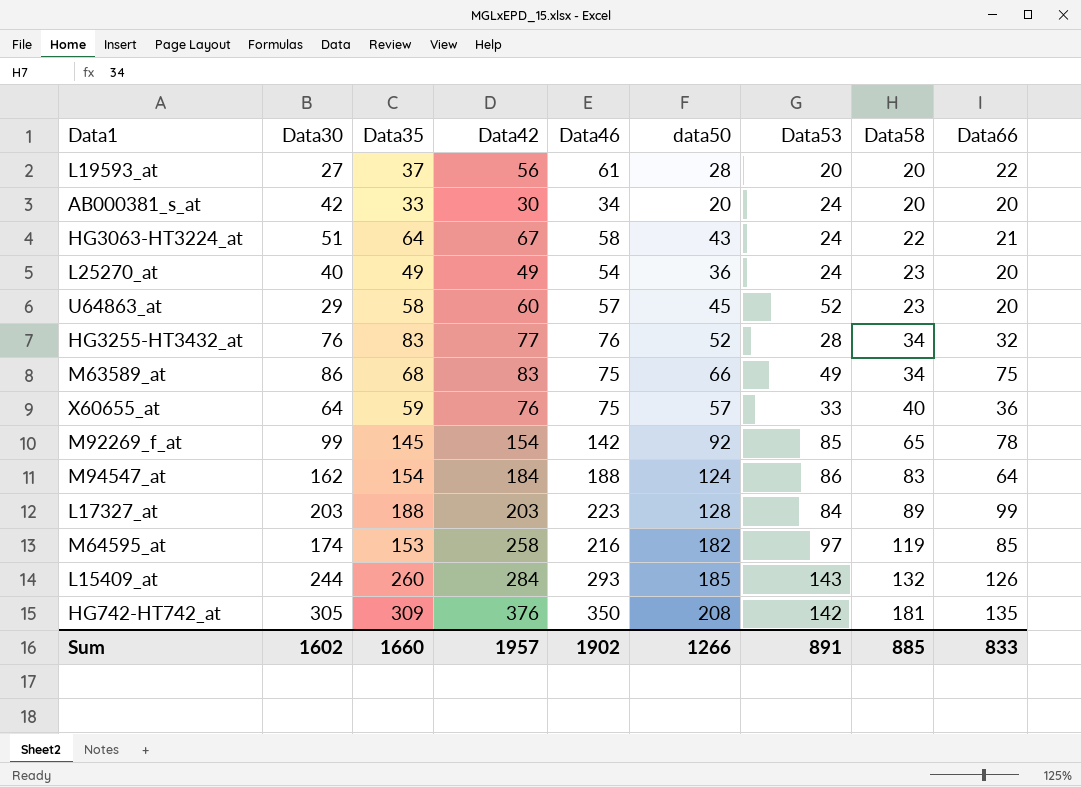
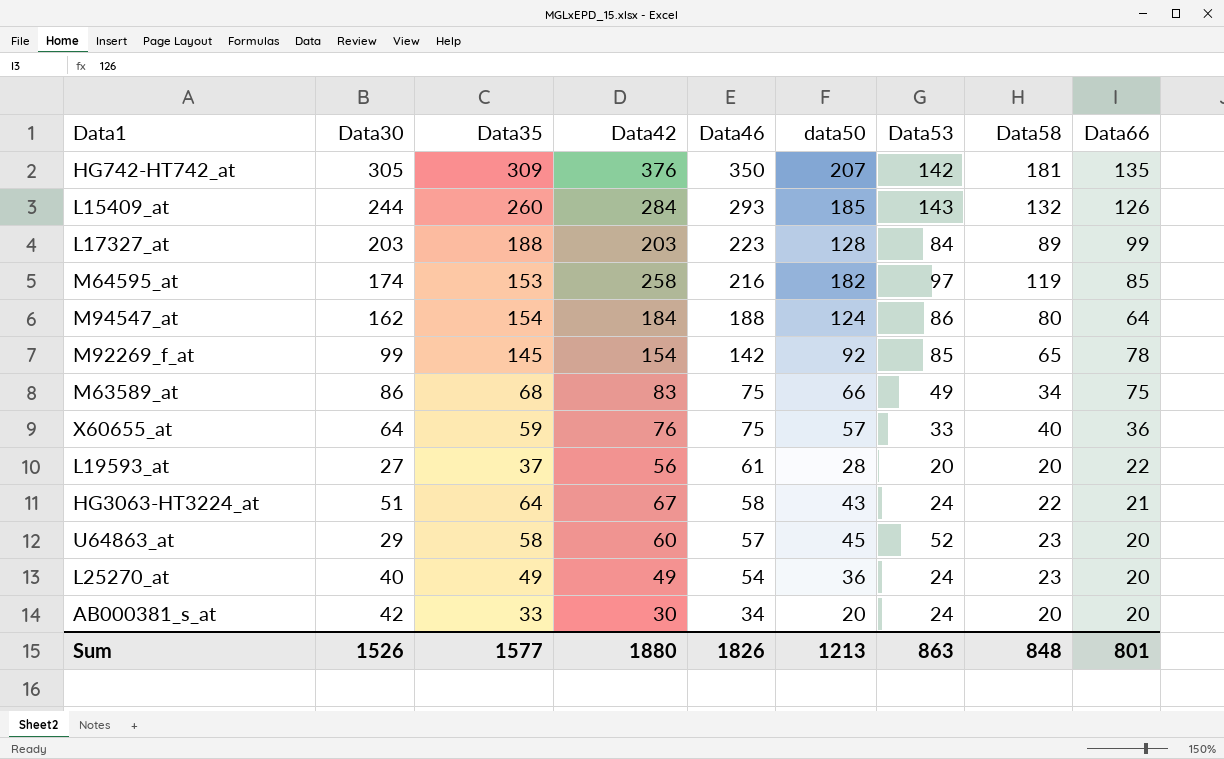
row order: Data58 ascending -> Data46 descending
row HG3255-HT3432_at: 76 | 83 | 77 | 76 | 52 | 28 | 34 | 32 -> none
HG742-HT742_at | data50: 208 -> 207
M94547_at | Data58: 83 -> 80
Sum | Data30: 1602 -> 1526
Sum | Data35: 1660 -> 1577
Sum | Data42: 1957 -> 1880
Sum | Data46: 1902 -> 1826
Sum | data50: 1266 -> 1213
Sum | Data53: 891 -> 863
Sum | Data58: 885 -> 848
Sum | Data66: 833 -> 801

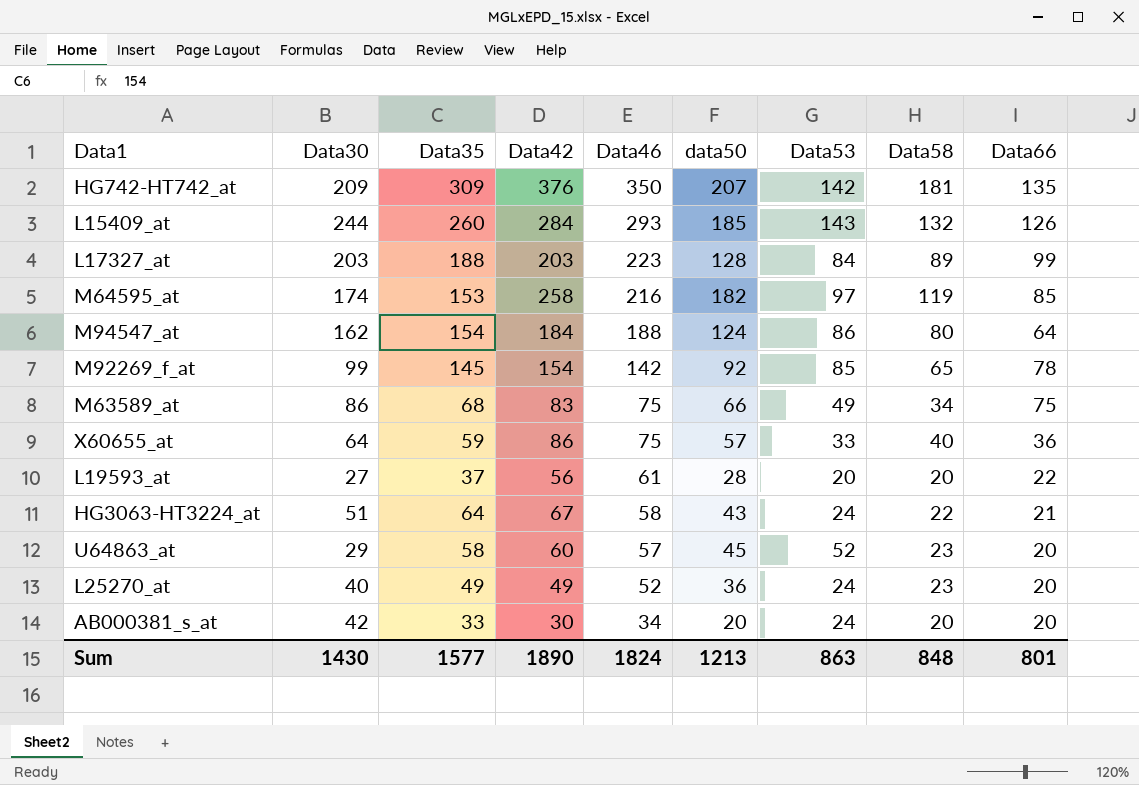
HG742-HT742_at | Data30: 305 -> 209
X60655_at | Data42: 76 -> 86
L25270_at | Data46: 54 -> 52
Sum | Data30: 1526 -> 1430
Sum | Data42: 1880 -> 1890
Sum | Data46: 1826 -> 1824

